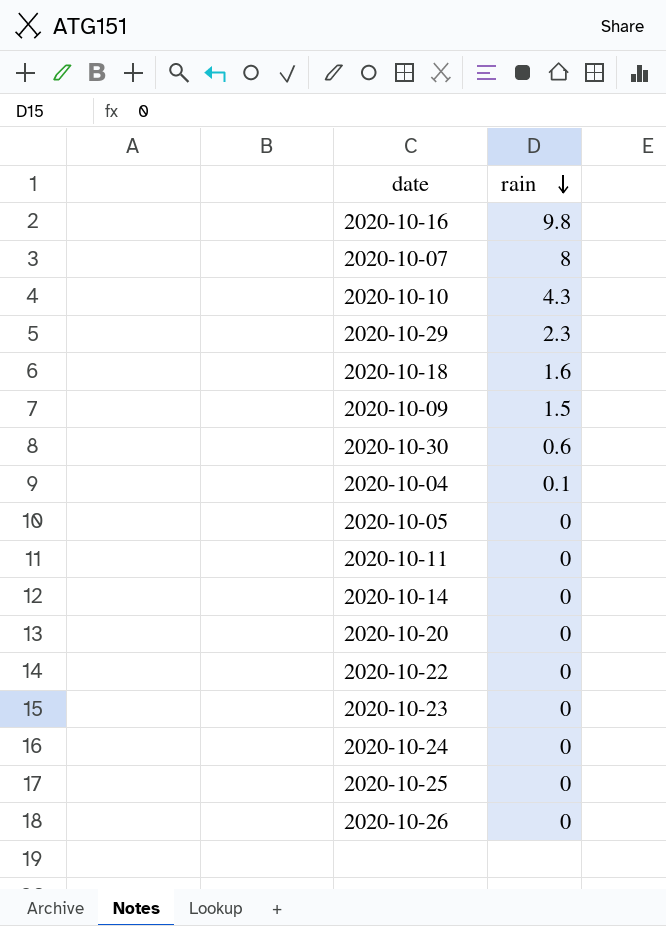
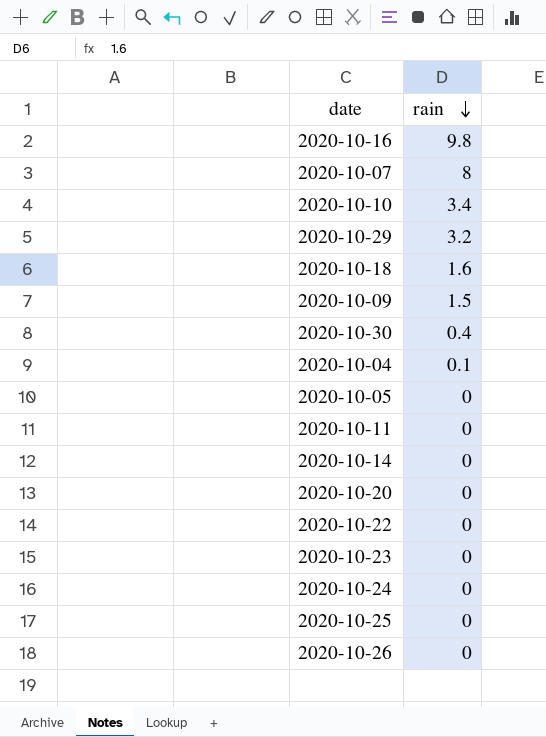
2020-10-10 | rain: 4.3 -> 3.4
2020-10-29 | rain: 2.3 -> 3.2
2020-10-30 | rain: 0.6 -> 0.4

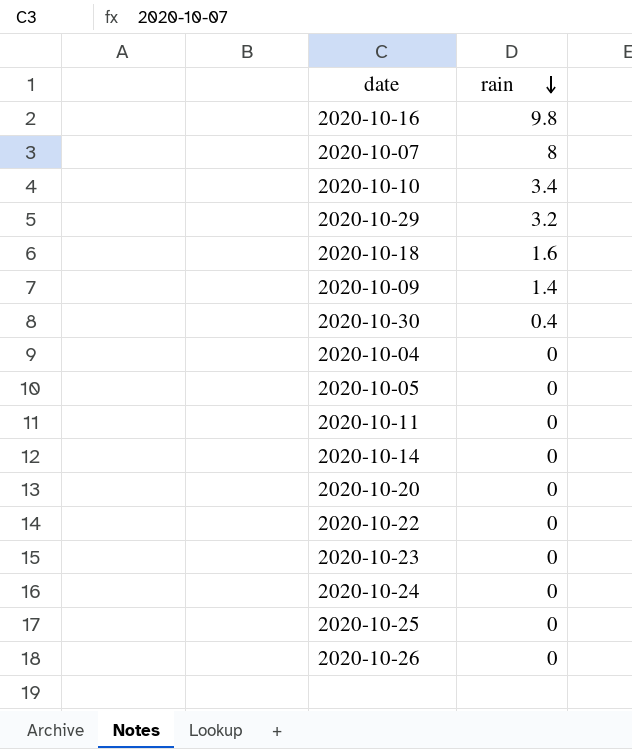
2020-10-09 | rain: 1.5 -> 1.4
2020-10-04 | rain: 0.1 -> 0

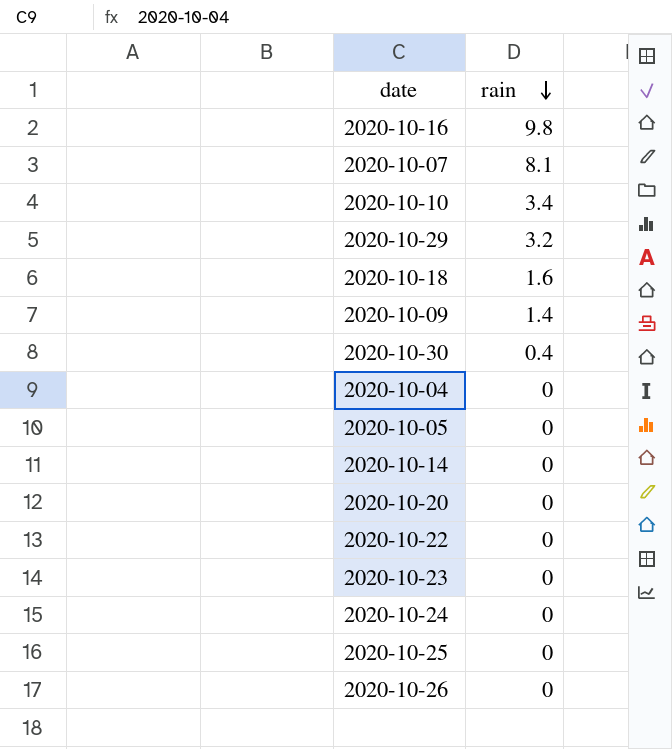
row 2020-10-11: 0 -> none
2020-10-07 | rain: 8 -> 8.1

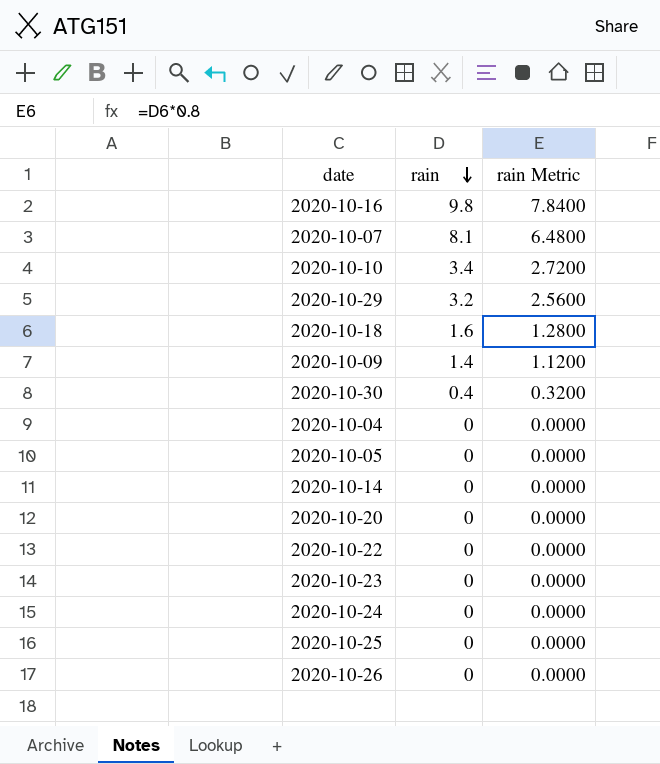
column rain Metric | formula: none -> [rain] * 0.8

